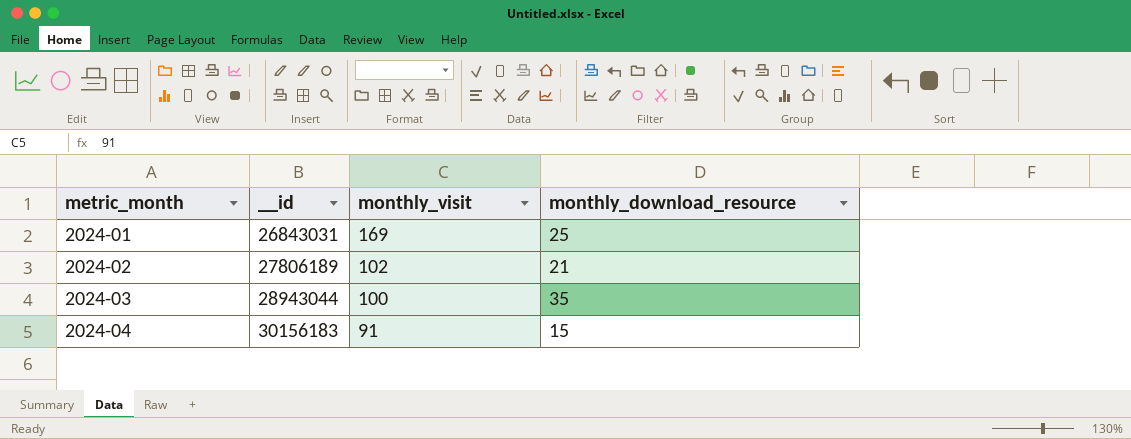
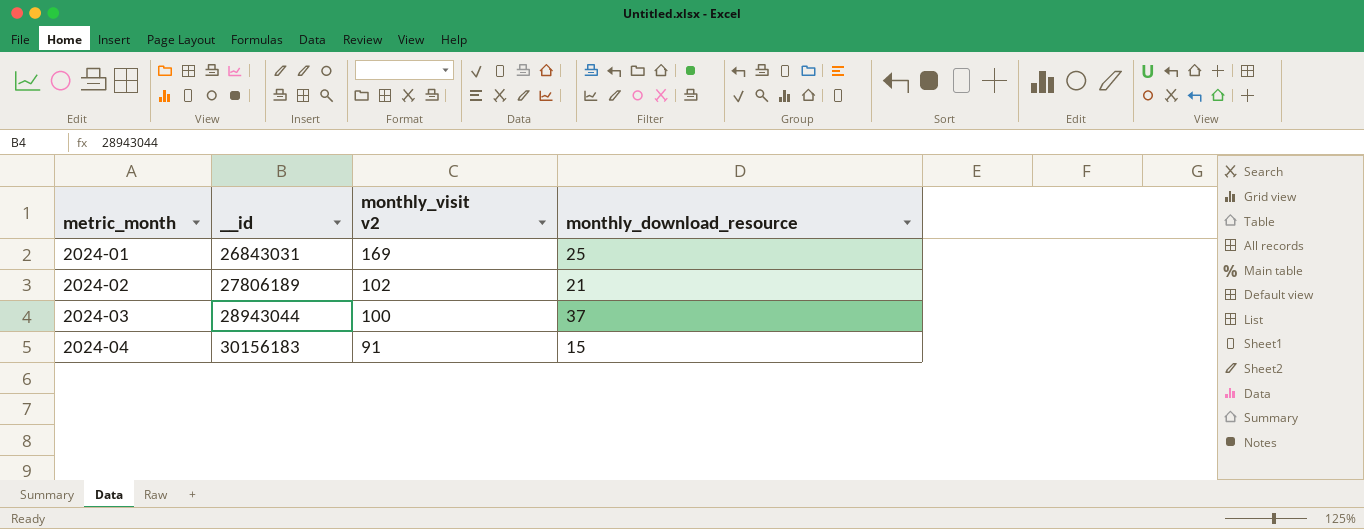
column name: monthly_visit -> monthly_visit v2
2024-03 | monthly_download_resource: 35 -> 37

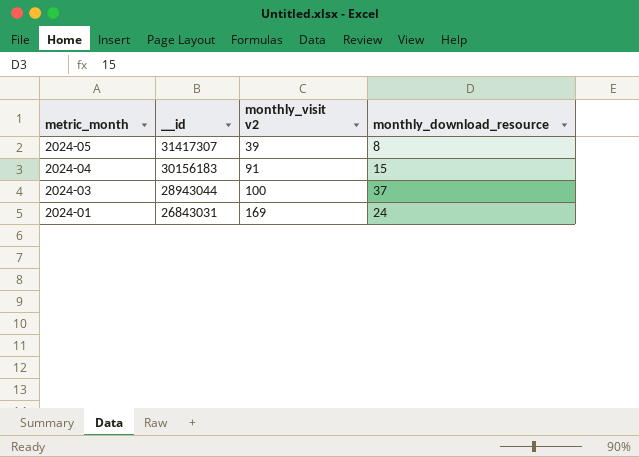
row order: metric_month ascending -> metric_month descending
row 2024-02: 27806189 | 102 | 21 -> none
row 2024-05: none -> 31417307 | 39 | 8
2024-01 | monthly_download_resource: 25 -> 24

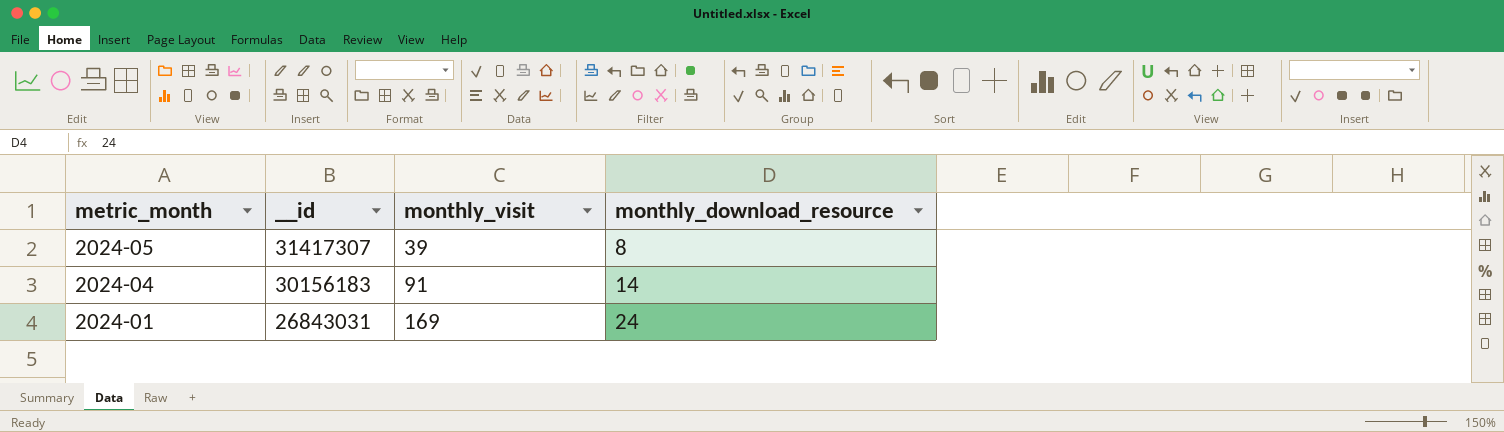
column name: monthly_visit v2 -> monthly_visit
row 2024-03: 28943044 | 100 | 37 -> none
2024-04 | monthly_download_resource: 15 -> 14

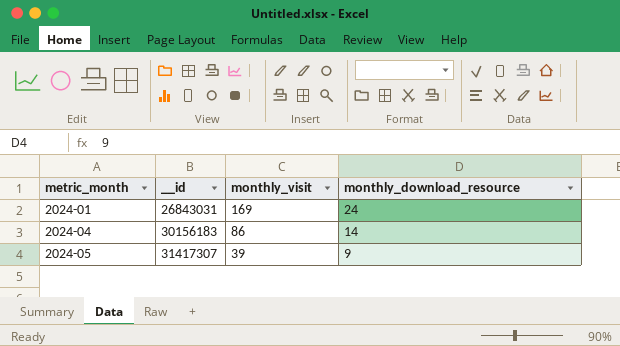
row order: metric_month descending -> metric_month ascending
2024-04 | monthly_visit: 91 -> 86
2024-05 | monthly_download_resource: 8 -> 9

